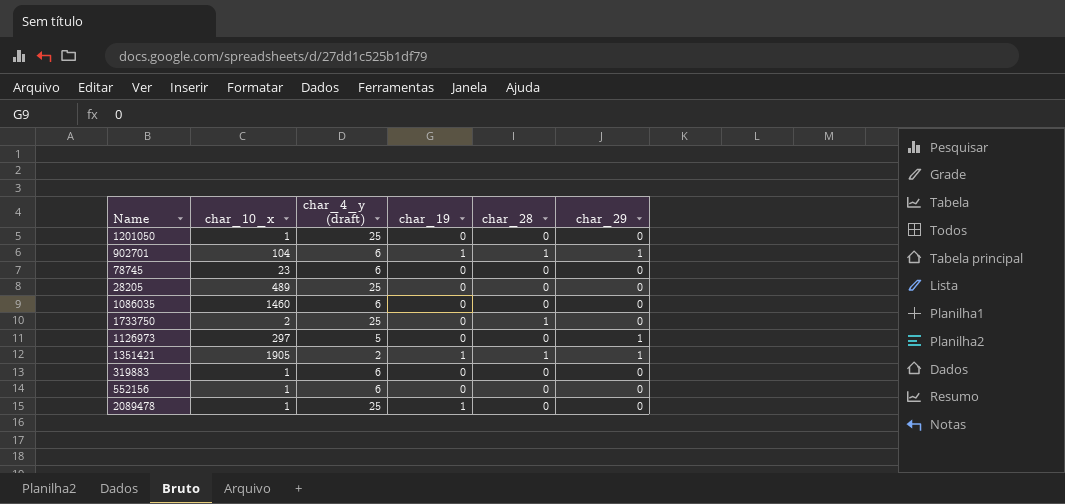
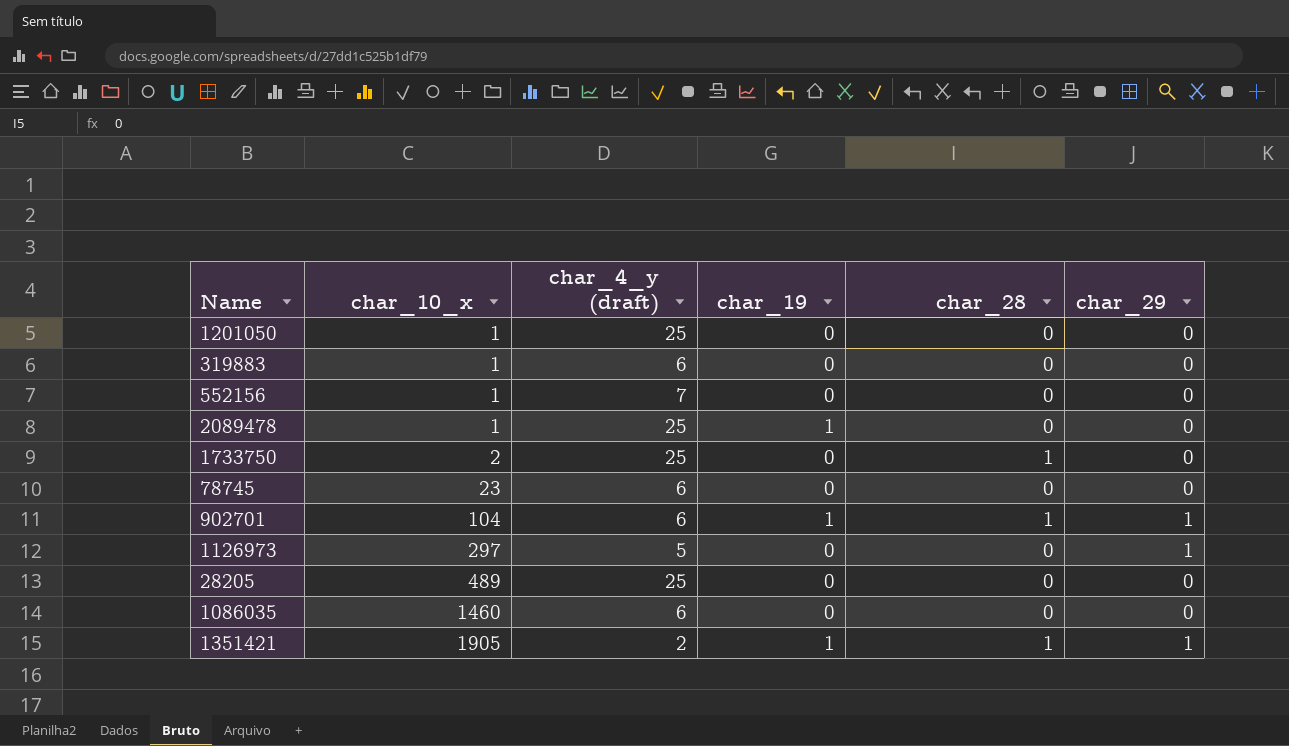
row order: none -> char_10_x ascending
552156 | char_4_y (draft): 6 -> 7

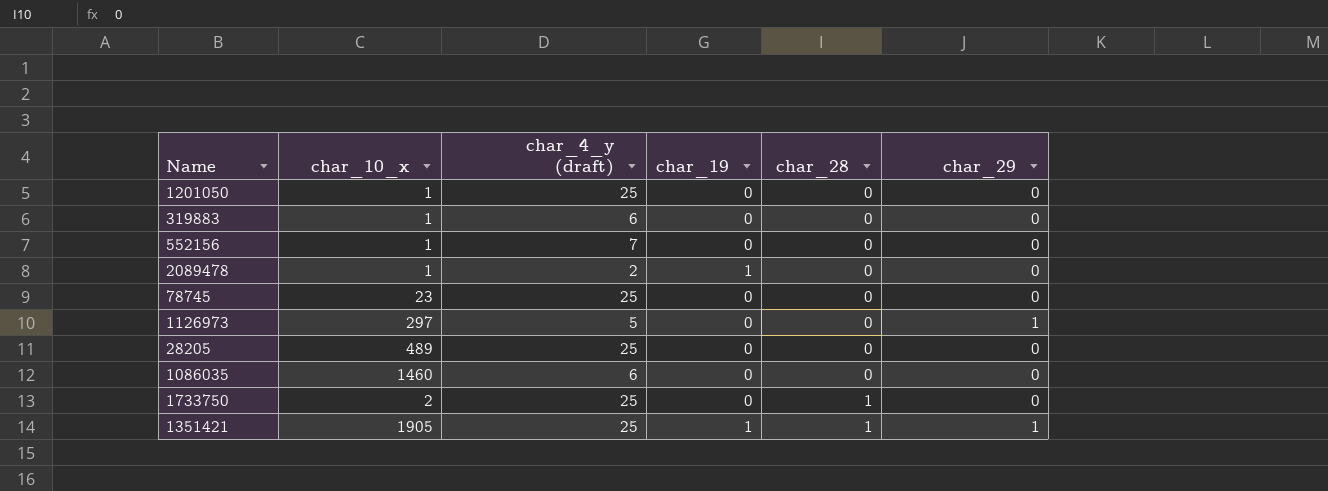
row order: char_10_x ascending -> char_28 ascending
row 902701: 104 | 6 | 1 | 1 | 1 -> none
2089478 | char_4_y (draft): 25 -> 2
78745 | char_4_y (draft): 6 -> 25
1351421 | char_4_y (draft): 2 -> 25

